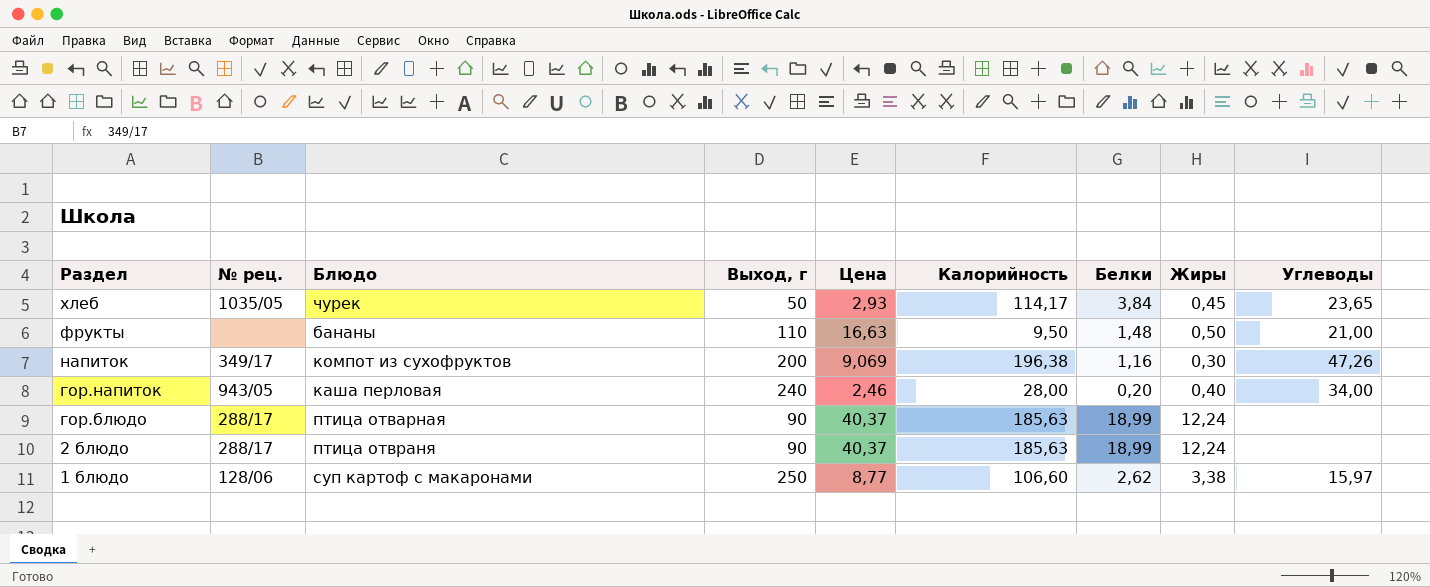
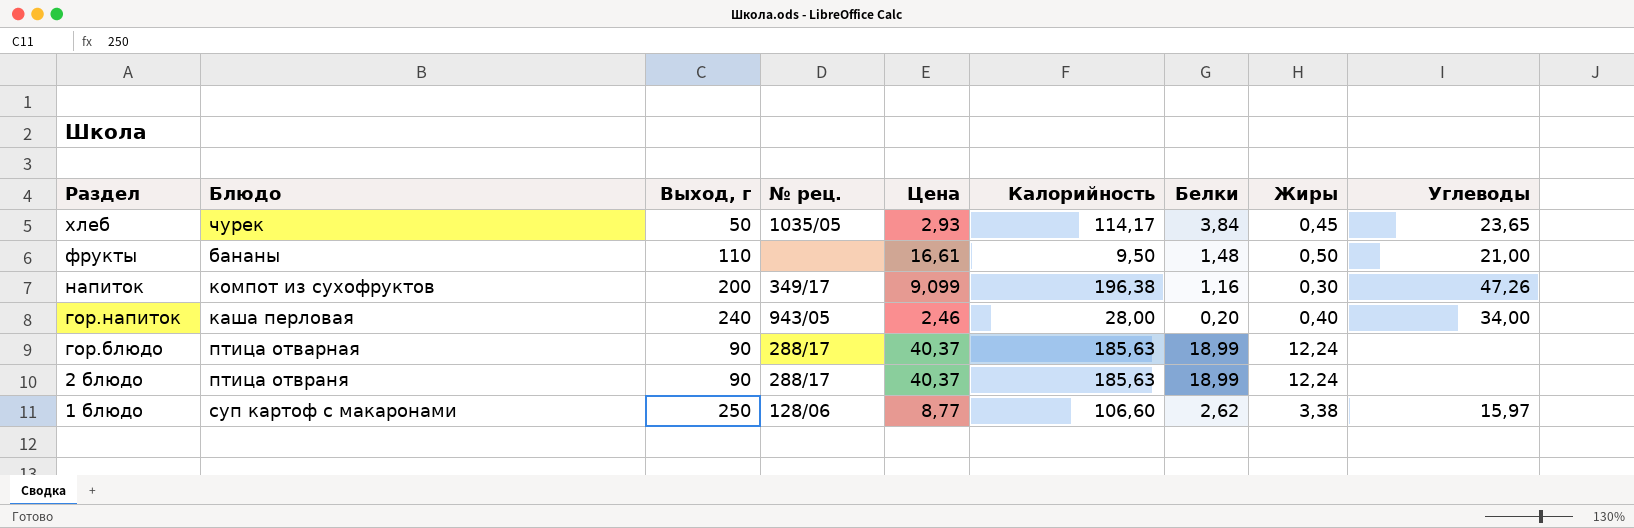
column № рец. | position: 2 -> 4
фрукты | Цена: 16,63 -> 16,61
напиток | Цена: 9,069 -> 9,099

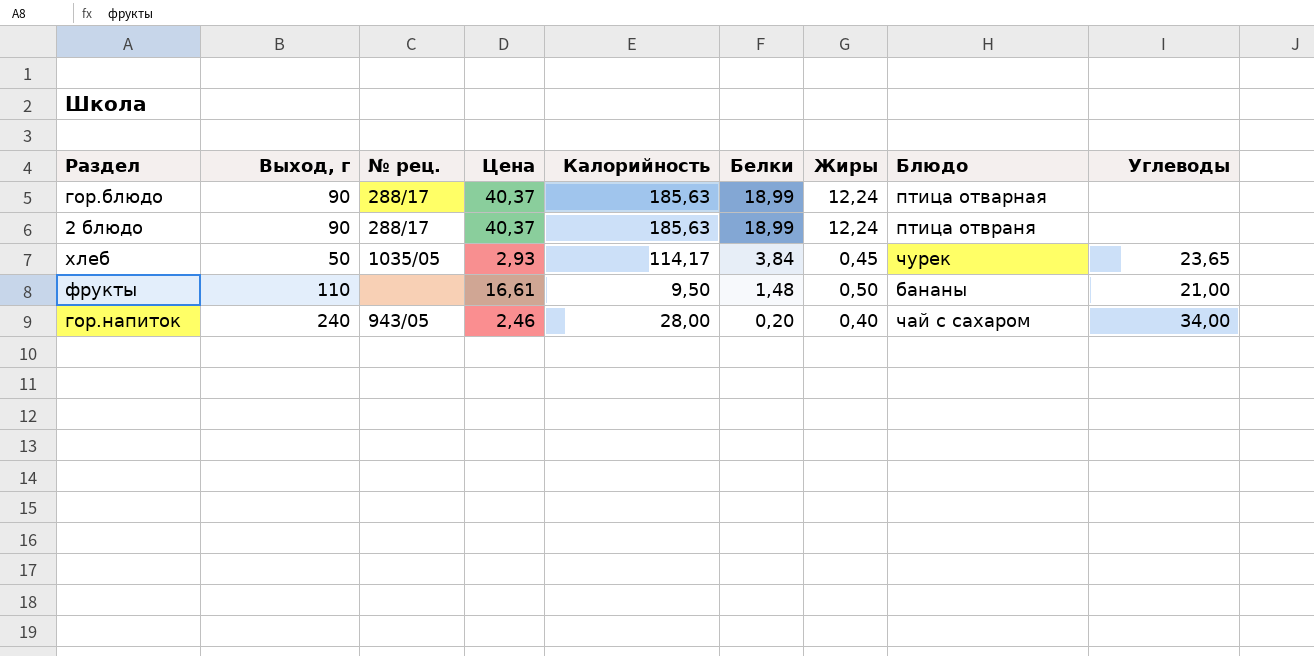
row order: Раздел descending -> Белки descending
column Блюдо | position: 2 -> 8
row напиток: компот из сухофруктов | 200 | 349/17 | 9,099 | 196,38 | 1,16 | 0,30 | 47,26 -> none
row 1 блюдо: суп картоф с макаронами | 250 | 128/06 | 8,77 | 106,60 | 2,62 | 3,38 | 15,97 -> none
гор.напиток | Блюдо: каша перловая -> чай с сахаром

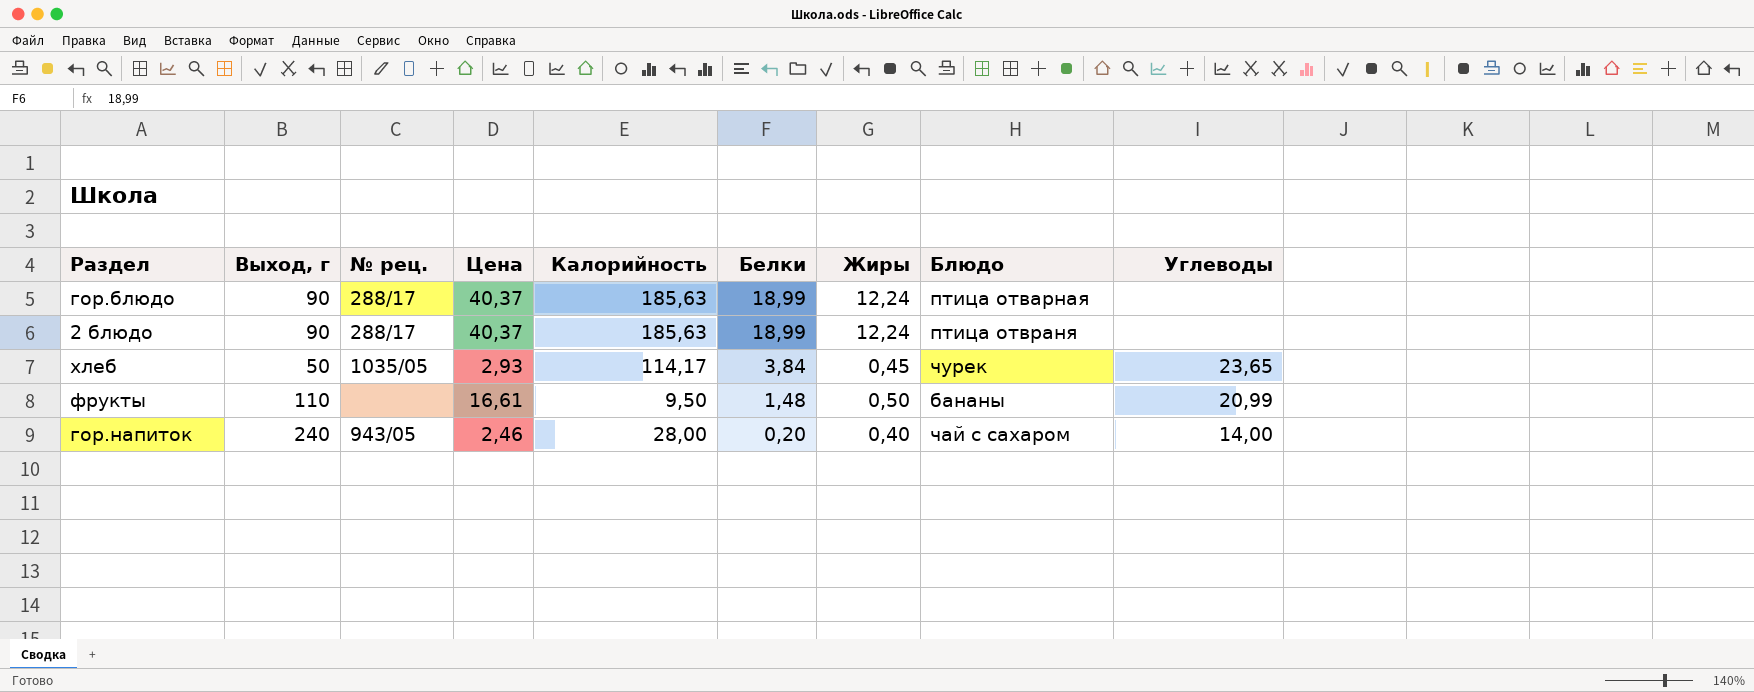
фрукты | Углеводы: 21,00 -> 20,99
гор.напиток | Углеводы: 34,00 -> 14,00

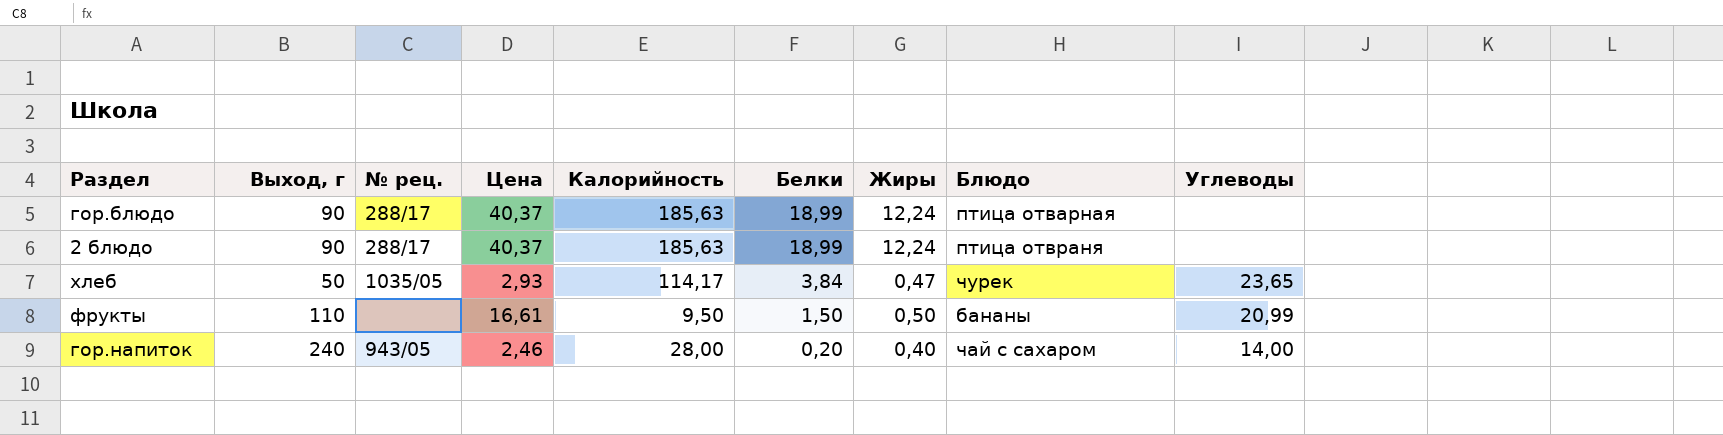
хлеб | Жиры: 0,45 -> 0,47
фрукты | Белки: 1,48 -> 1,50

